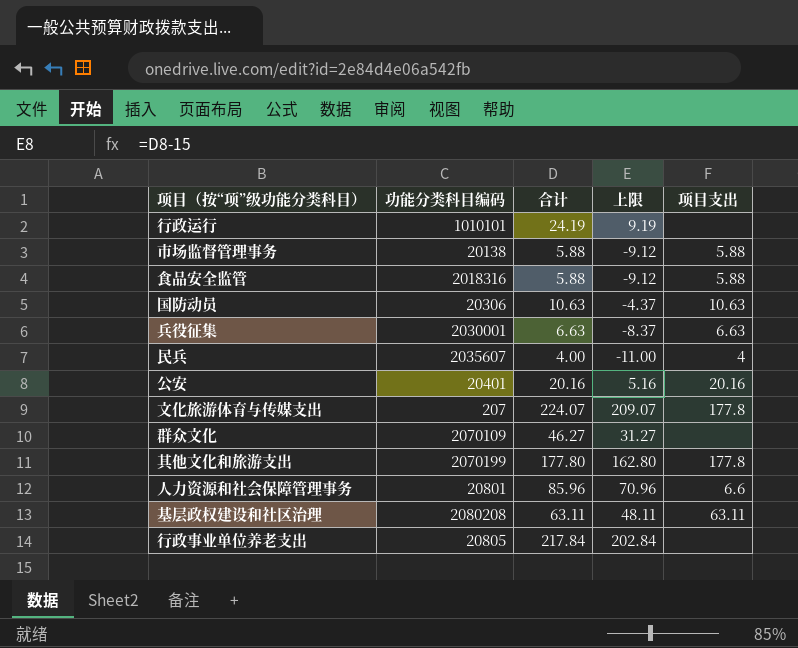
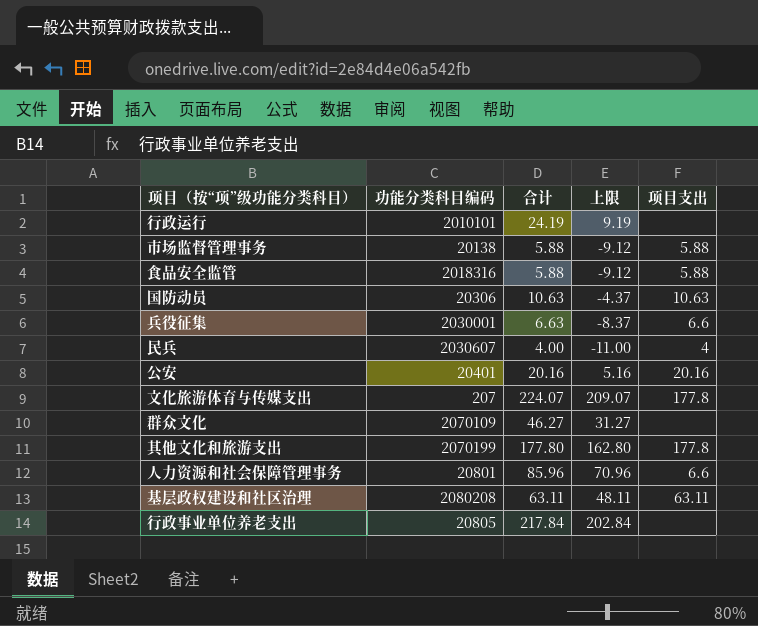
行政运行 | 功能分类科目编码: 1010101 -> 2010101
兵役征集 | 项目支出: 6.63 -> 6.6
民兵 | 功能分类科目编码: 2035607 -> 2030607

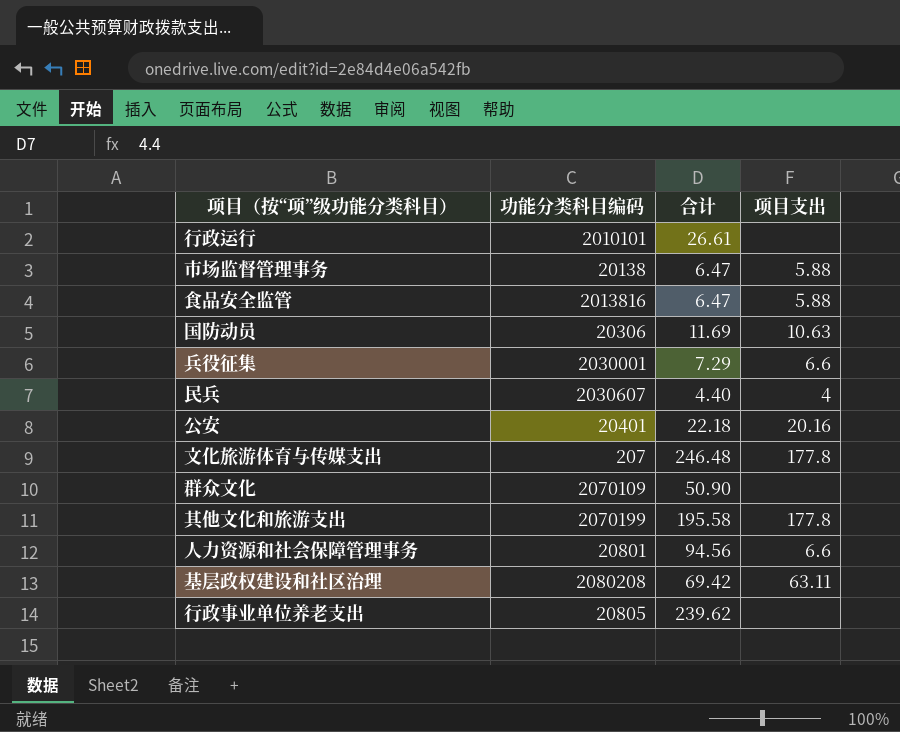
column 上限 | formula: [合计] - 15 -> none
行政运行 | 合计: 24.19 -> 26.61
市场监督管理事务 | 合计: 5.88 -> 6.47
食品安全监管 | 功能分类科目编码: 2018316 -> 2013816
食品安全监管 | 合计: 5.88 -> 6.47
国防动员 | 合计: 10.63 -> 11.69
兵役征集 | 合计: 6.63 -> 7.29
民兵 | 合计: 4.00 -> 4.40
公安 | 合计: 20.16 -> 22.18
文化旅游体育与传媒支出 | 合计: 224.07 -> 246.48
群众文化 | 合计: 46.27 -> 50.90
其他文化和旅游支出 | 合计: 177.80 -> 195.58
人力资源和社会保障管理事务 | 合计: 85.96 -> 94.56
基层政权建设和社区治理 | 合计: 63.11 -> 69.42
行政事业单位养老支出 | 合计: 217.84 -> 239.62

